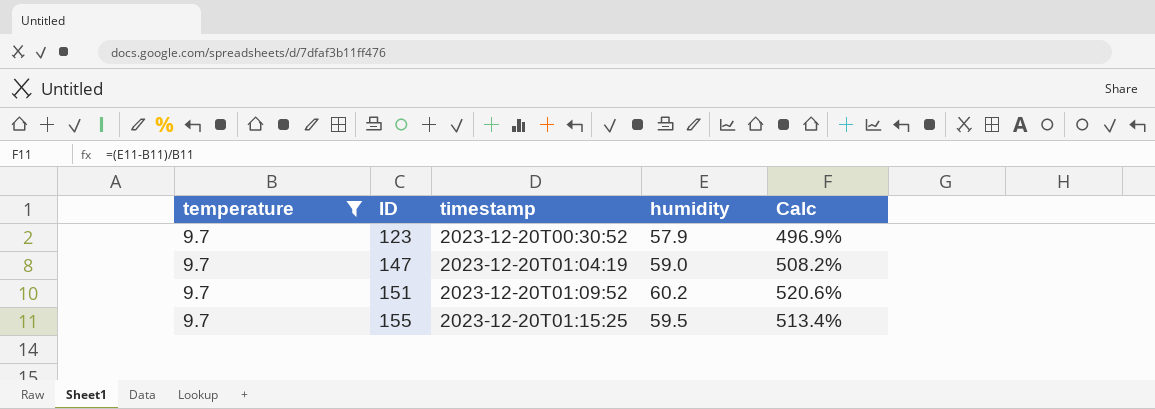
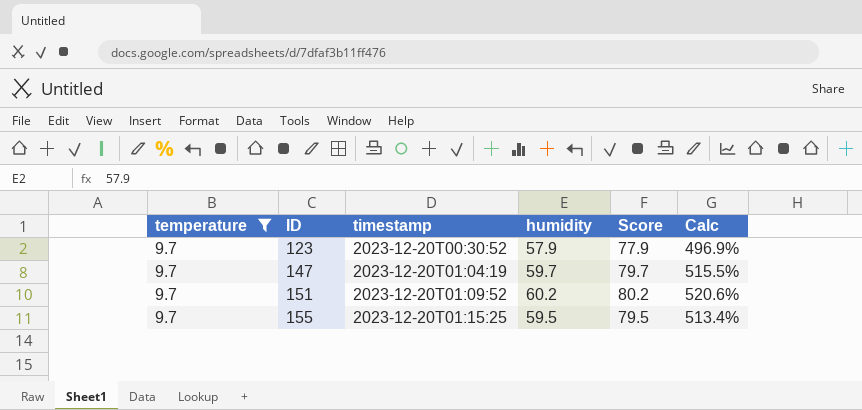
column Score | formula: none -> [humidity] + 20
147 | humidity: 59.0 -> 59.7
147 | Calc: 508.2% -> 515.5%

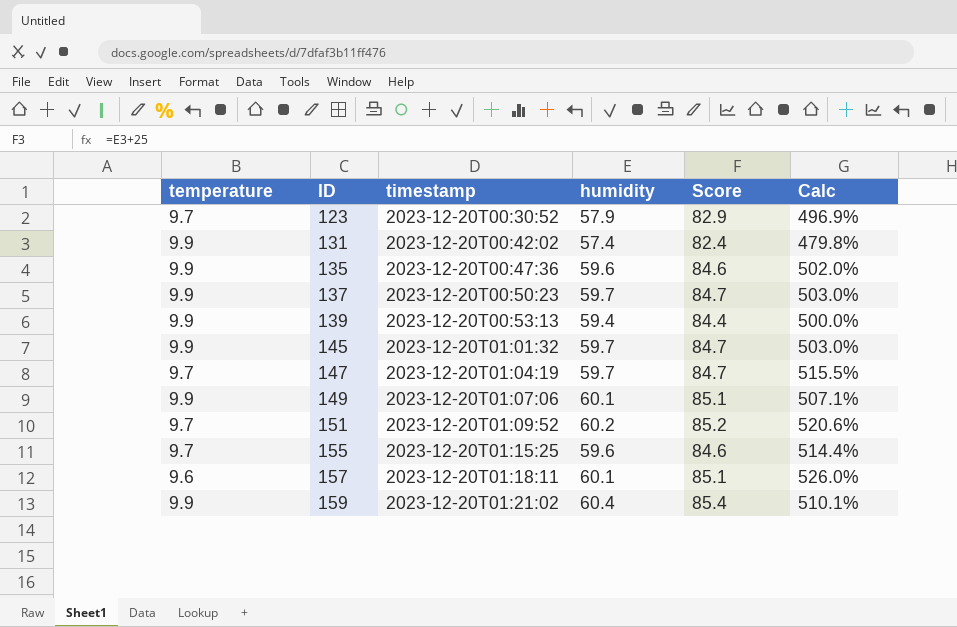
filter: temperature = 9.7 -> none
column Score | formula: [humidity] + 20 -> [humidity] + 25
155 | humidity: 59.5 -> 59.6
155 | Calc: 513.4% -> 514.4%

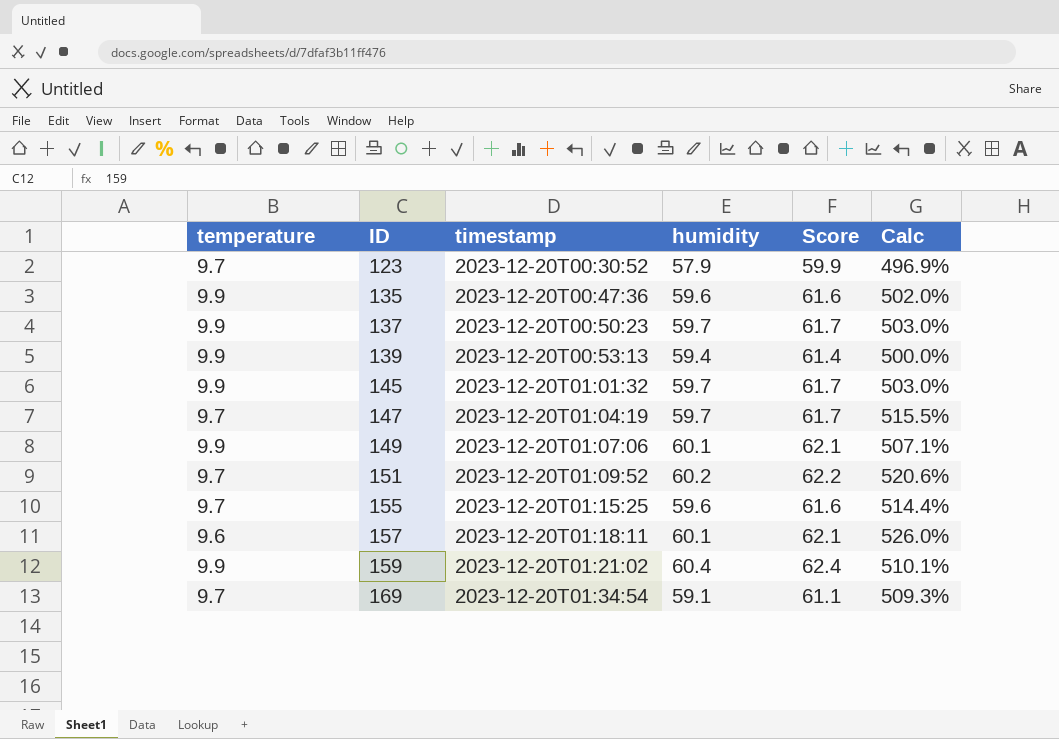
column Score | formula: [humidity] + 25 -> [humidity] + 2
row 131: 9.9 | 2023-12-20T00:42:02 | 57.4 | 82.4 | 479.8% -> none
row 169: none -> 9.7 | 2023-12-20T01:34:54 | 59.1 | 61.1 | 509.3%

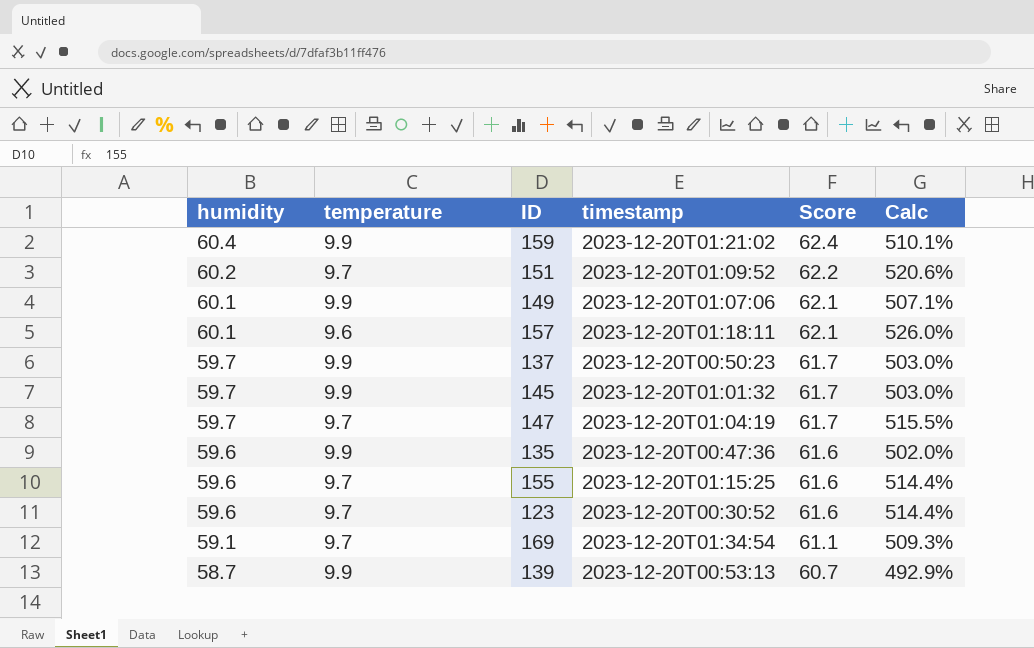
row order: ID ascending -> humidity descending
column humidity | position: 4 -> 1
123 | humidity: 57.9 -> 59.6
123 | Score: 59.9 -> 61.6
123 | Calc: 496.9% -> 514.4%
139 | humidity: 59.4 -> 58.7
139 | Score: 61.4 -> 60.7
139 | Calc: 500.0% -> 492.9%

